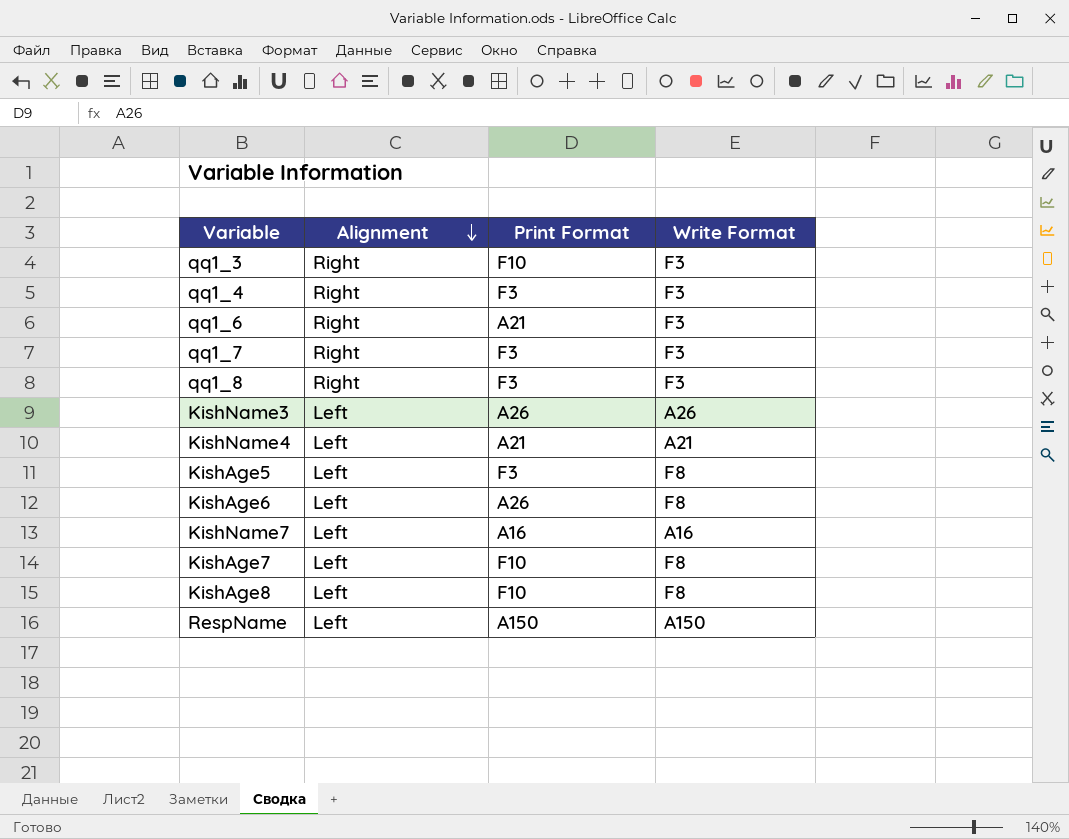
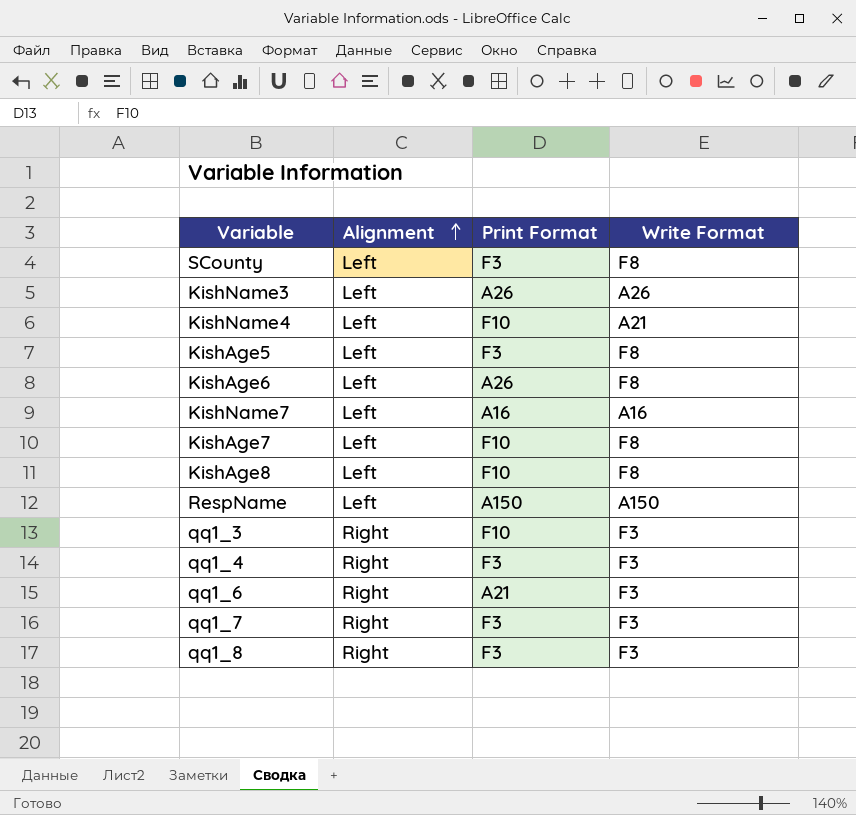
row order: Alignment descending -> Alignment ascending
row SCounty: none -> Left | F3 | F8
KishName4 | Print Format: A21 -> F10

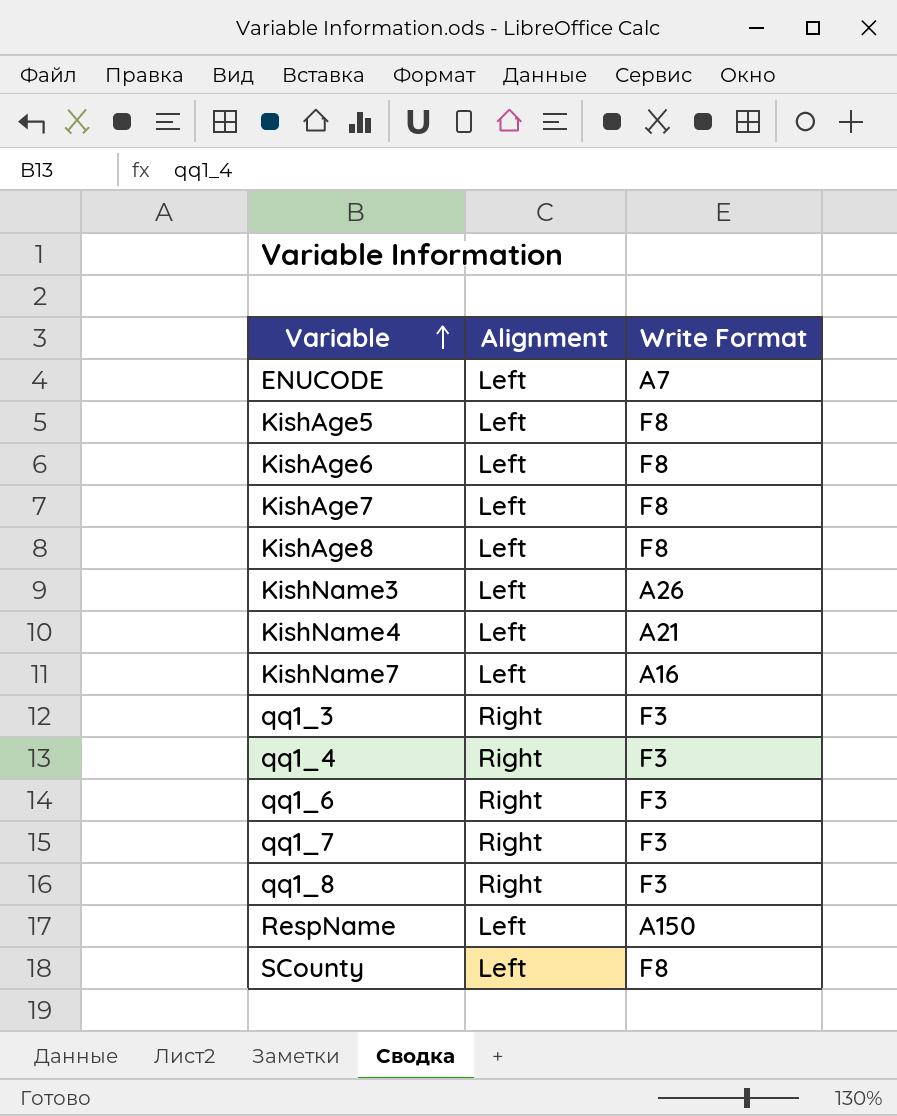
row order: Alignment ascending -> Variable ascending
column Print Format | position: 3 -> none
row ENUCODE: none -> Left | A7

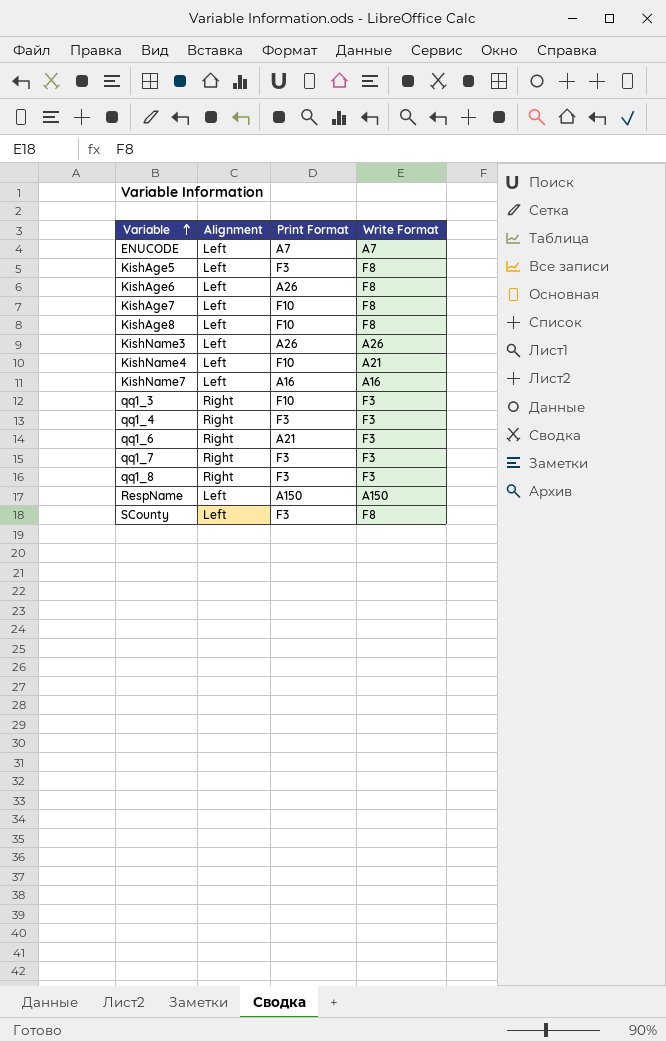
column Print Format | position: none -> 3

